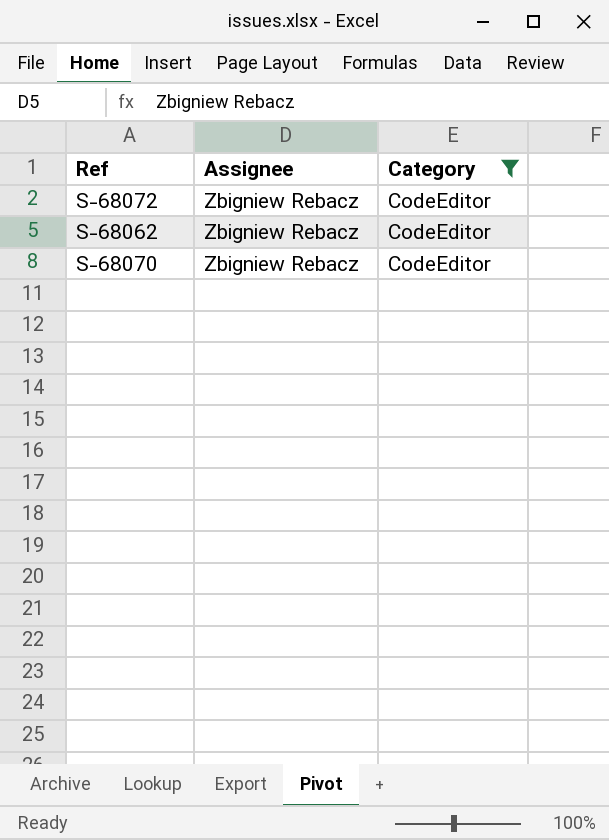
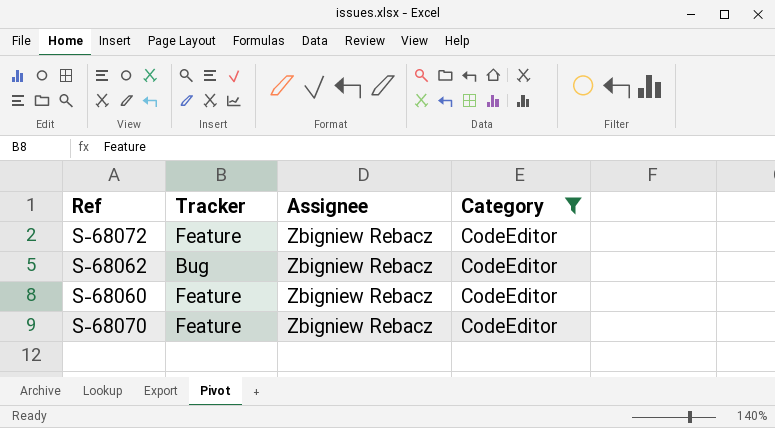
column Tracker | position: none -> 2
row S-68060: none -> Feature | Zbigniew Rebacz | CodeEditor

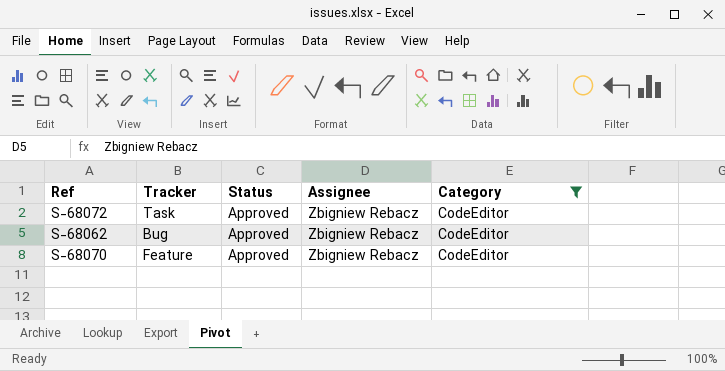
column Status | position: none -> 3
row S-68060: Feature | Zbigniew Rebacz | CodeEditor -> none
S-68072 | Tracker: Feature -> Task

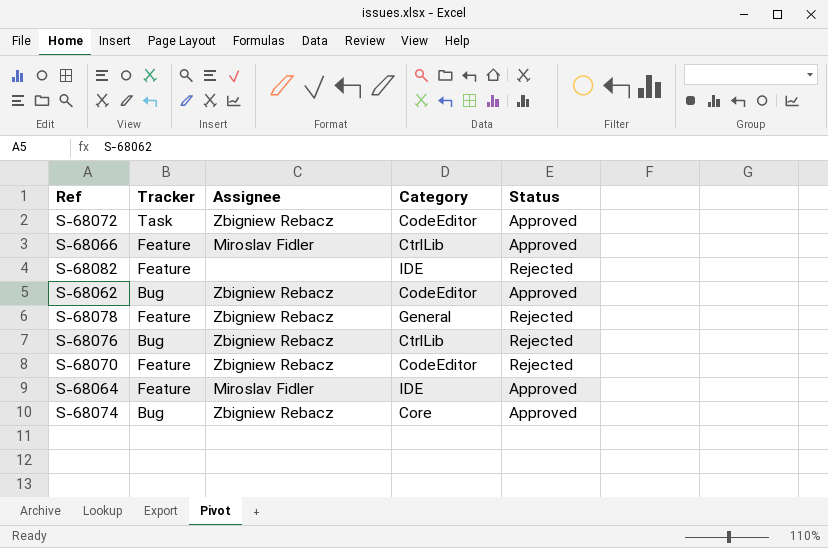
filter: Category = CodeEditor -> none
column Status | position: 3 -> 5
S-68070 | Status: Approved -> Rejected

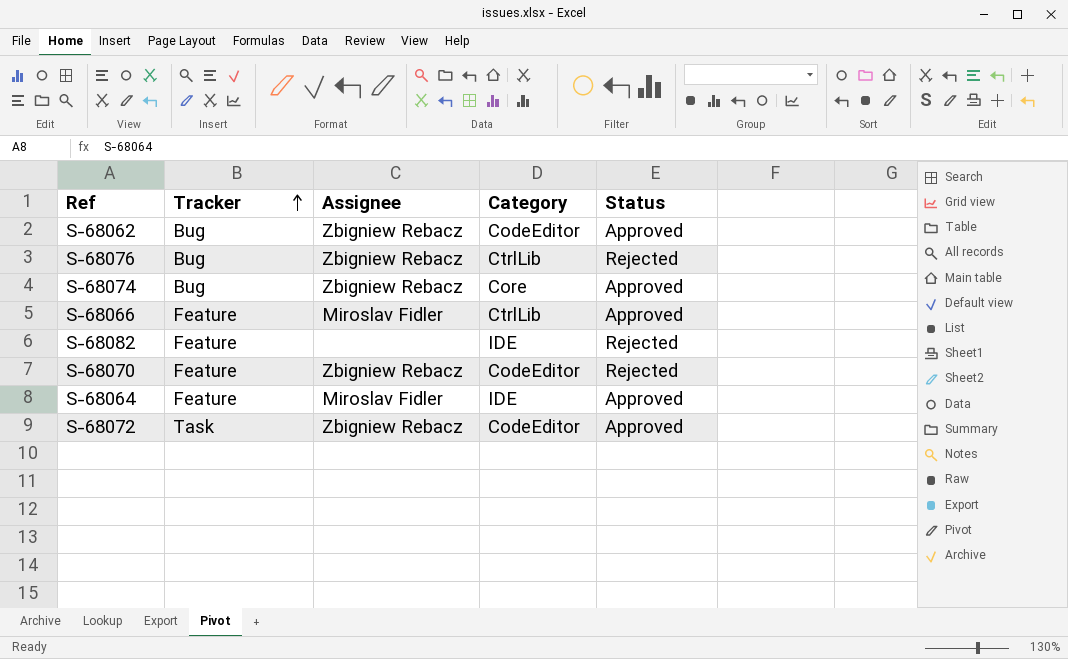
row order: none -> Tracker ascending
row S-68078: Feature | Zbigniew Rebacz | General | Rejected -> none

